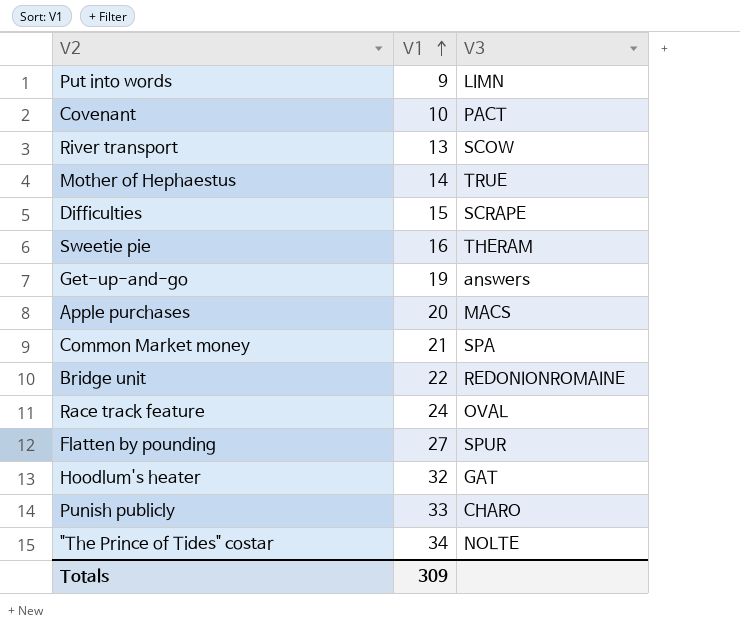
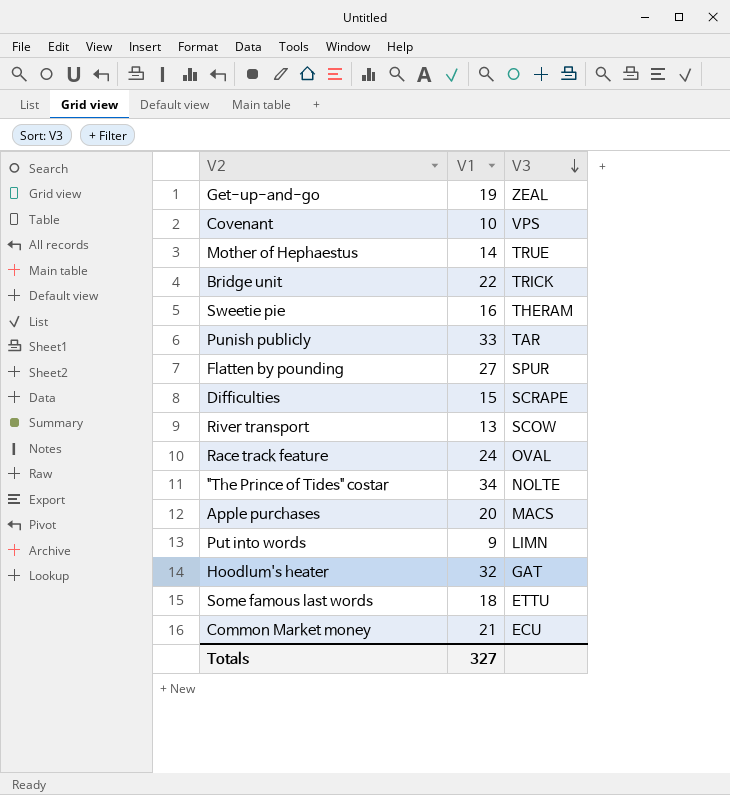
row order: V1 ascending -> V3 descending
Get-up-and-go | V3: answers -> ZEAL
Covenant | V3: PACT -> VPS
Bridge unit | V3: REDONIONROMAINE -> TRICK
Punish publicly | V3: CHARO -> TAR
row Some famous last words: none -> 18 | ETTU
Common Market money | V3: SPA -> ECU
Totals | V1: 309 -> 327

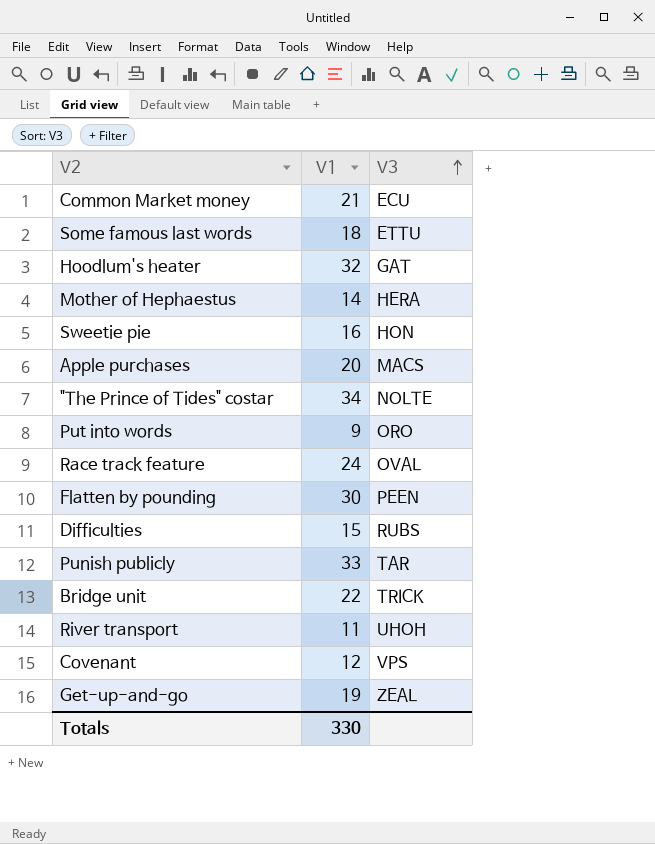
row order: V3 descending -> V3 ascending
Mother of Hephaestus | V3: TRUE -> HERA
Sweetie pie | V3: THERAM -> HON
Put into words | V3: LIMN -> ORO
Flatten by pounding | V1: 27 -> 30
Flatten by pounding | V3: SPUR -> PEEN
Difficulties | V3: SCRAPE -> RUBS
River transport | V1: 13 -> 11
River transport | V3: SCOW -> UHOH
Covenant | V1: 10 -> 12
Totals | V1: 327 -> 330

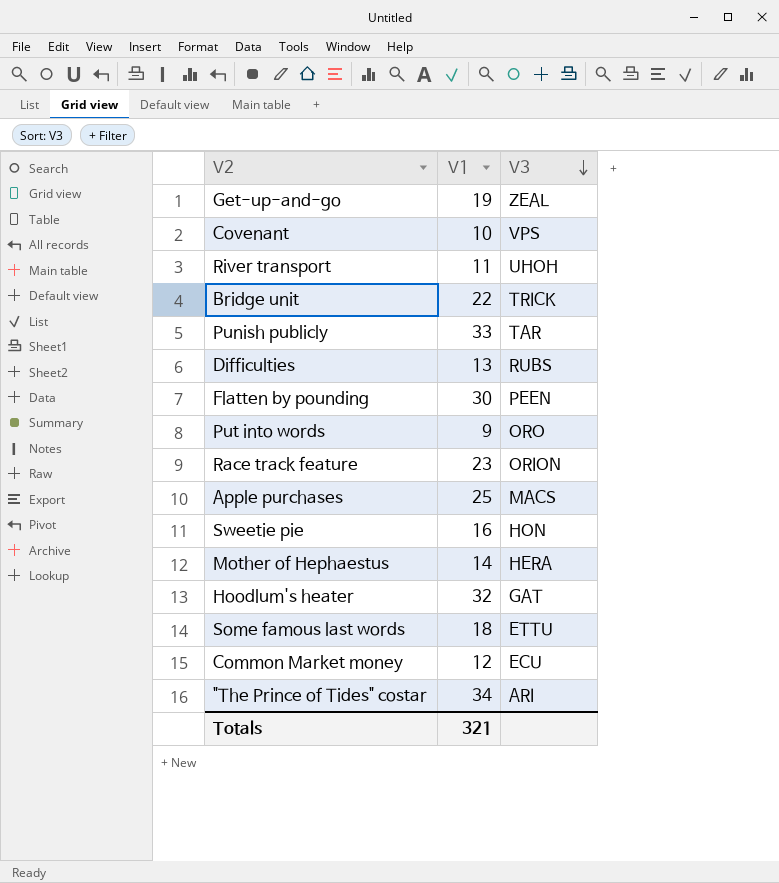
row order: V3 ascending -> V3 descending
Covenant | V1: 12 -> 10
Difficulties | V1: 15 -> 13
Race track feature | V1: 24 -> 23
Race track feature | V3: OVAL -> ORION
Apple purchases | V1: 20 -> 25
Common Market money | V1: 21 -> 12
"The Prince of Tides" costar | V3: NOLTE -> ARI
Totals | V1: 330 -> 321

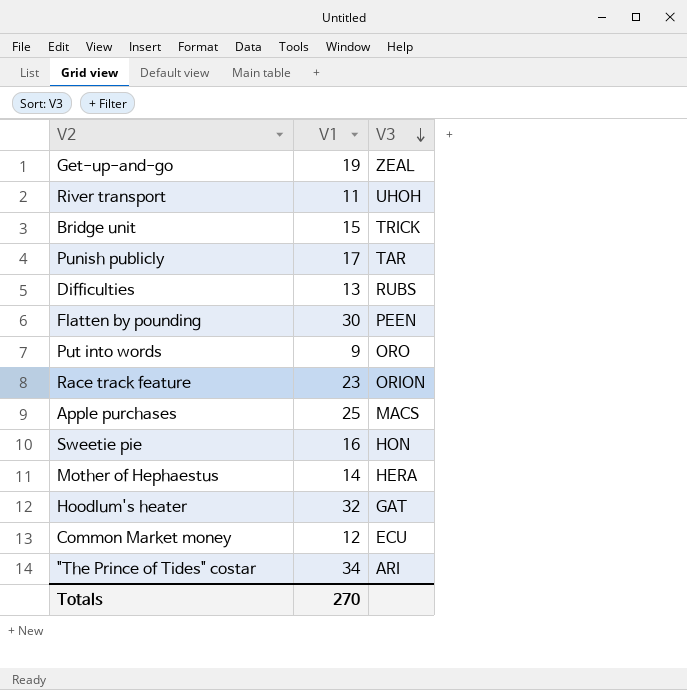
row Covenant: 10 | VPS -> none
row Some famous last words: 18 | ETTU -> none
Bridge unit | V1: 22 -> 15
Punish publicly | V1: 33 -> 17
Totals | V1: 321 -> 270

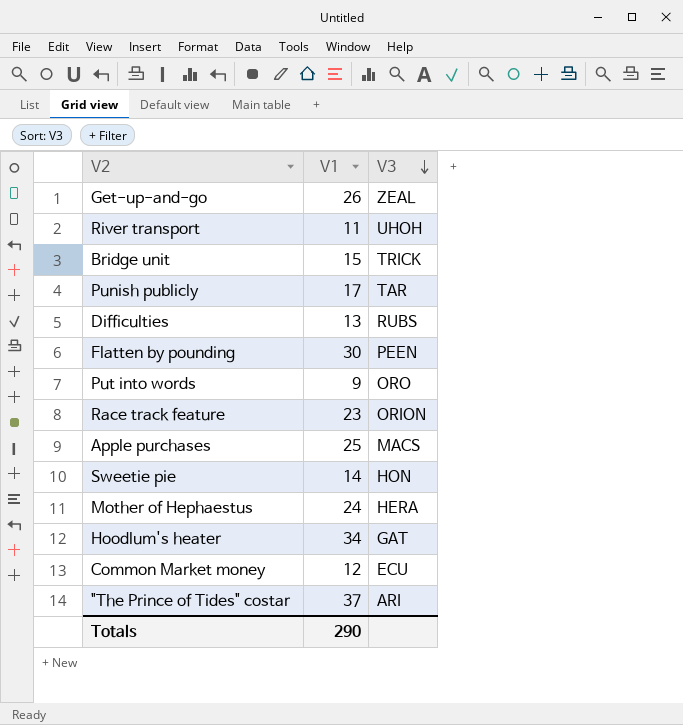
Get-up-and-go | V1: 19 -> 26
Sweetie pie | V1: 16 -> 14
Mother of Hephaestus | V1: 14 -> 24
Hoodlum's heater | V1: 32 -> 34
"The Prince of Tides" costar | V1: 34 -> 37
Totals | V1: 270 -> 290

